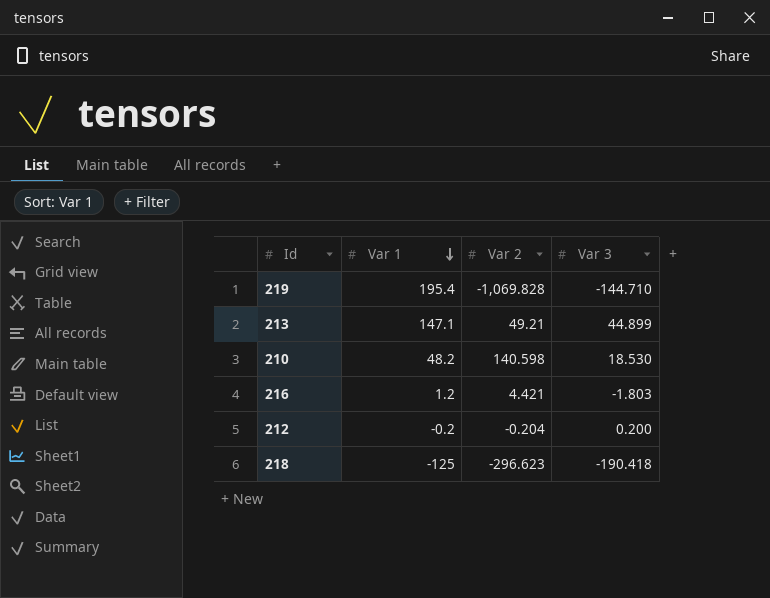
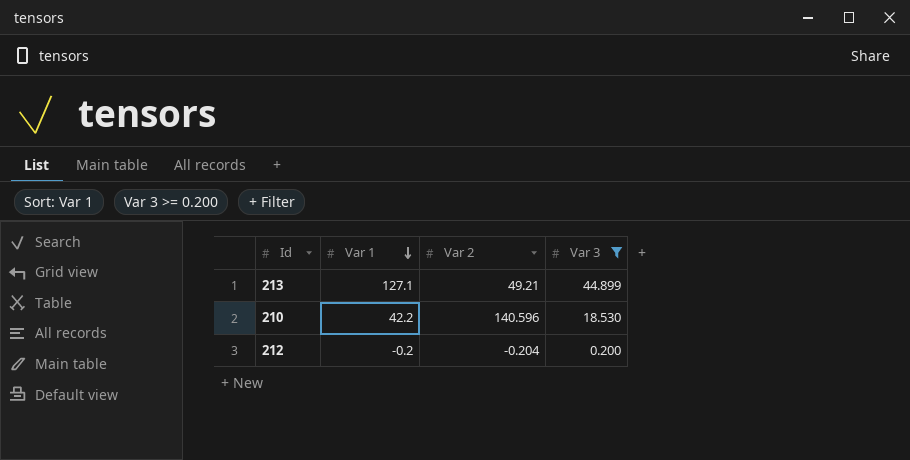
filter: none -> Var 3 >= 0.200
213 | Var 1: 147.1 -> 127.1
210 | Var 1: 48.2 -> 42.2
210 | Var 2: 140.598 -> 140.596

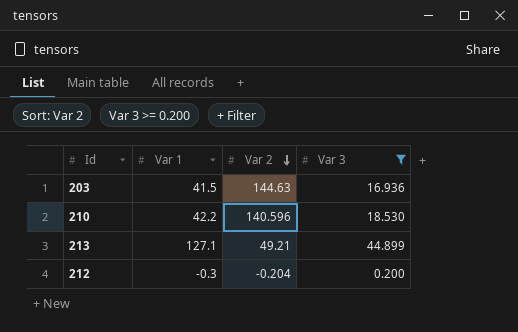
row order: Var 1 descending -> Var 2 descending
row 203: none -> 41.5 | 144.63 | 16.936
212 | Var 1: -0.2 -> -0.3

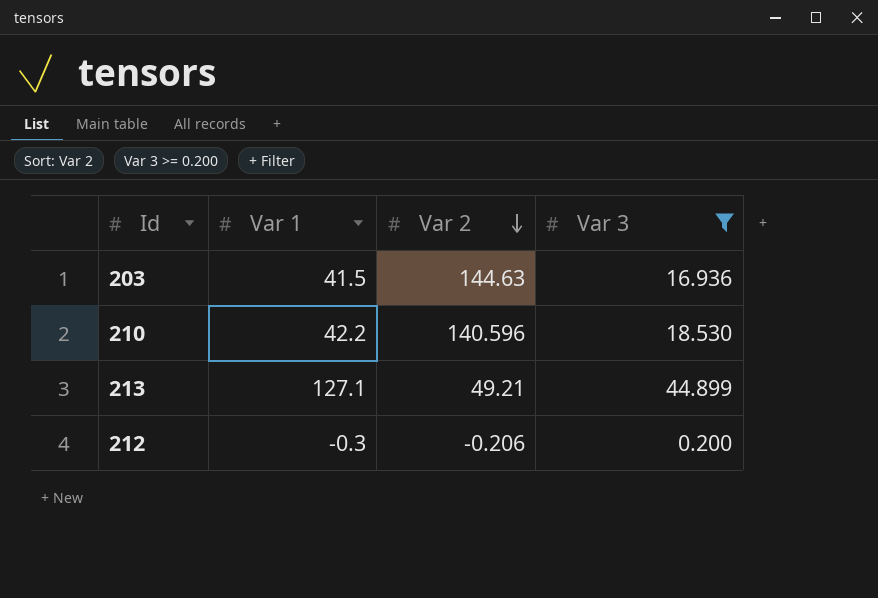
212 | Var 2: -0.204 -> -0.206

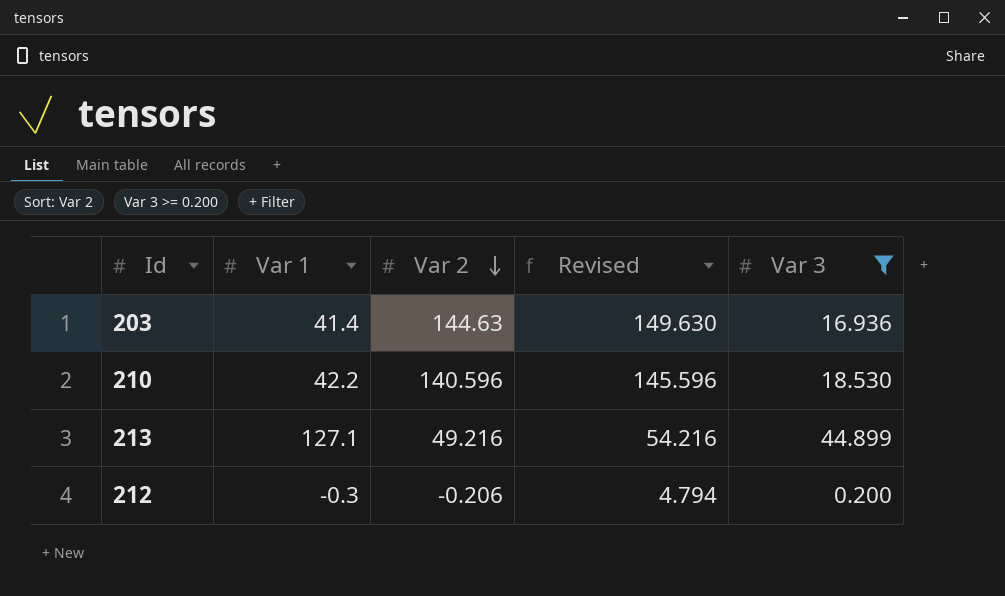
column Revised | formula: none -> [Var 2] + 5
203 | Var 1: 41.5 -> 41.4
213 | Var 2: 49.21 -> 49.216

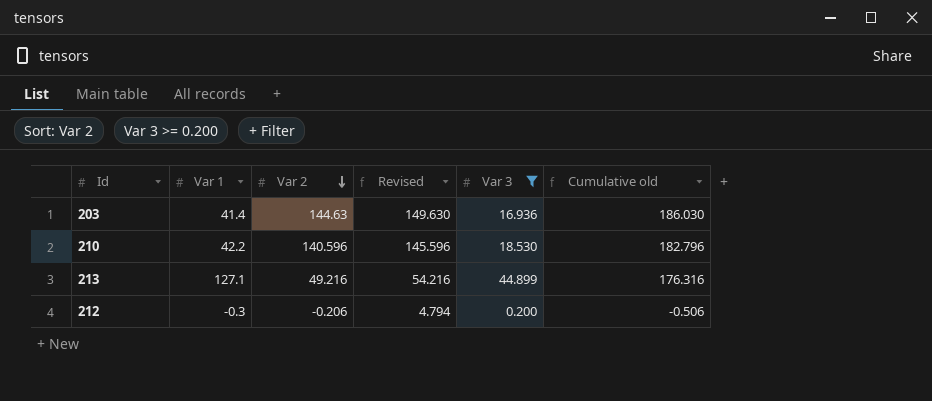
column Cumulative old | formula: none -> [Var 1] + [Var 2]

